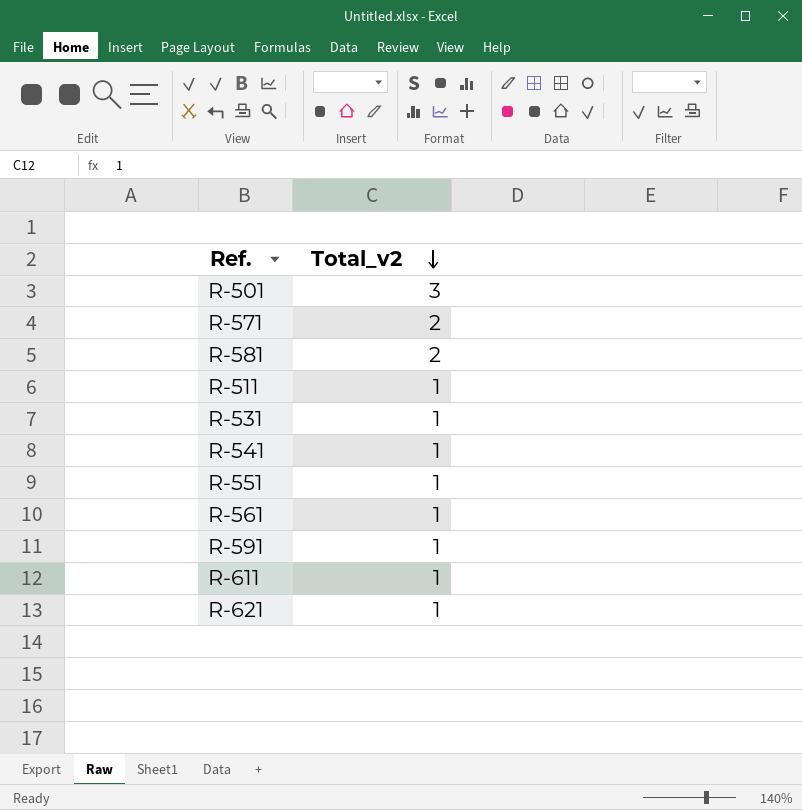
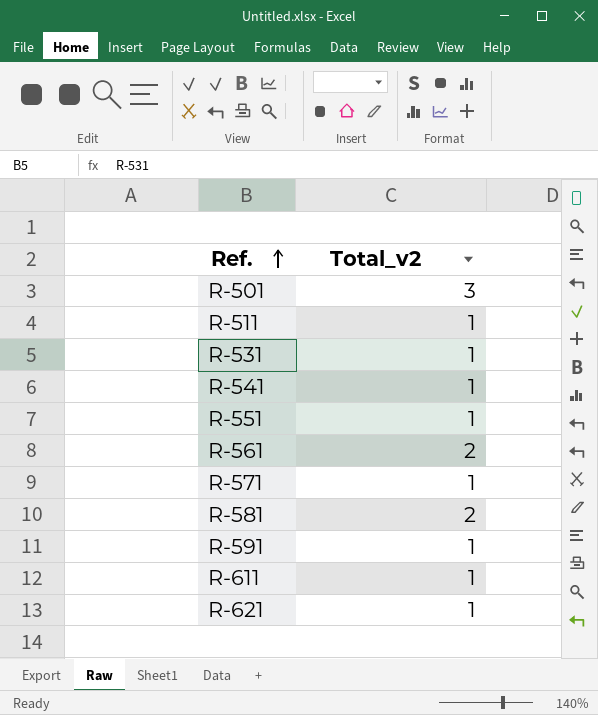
row order: Total_v2 descending -> Ref. ascending
R-561 | Total_v2: 1 -> 2
R-571 | Total_v2: 2 -> 1

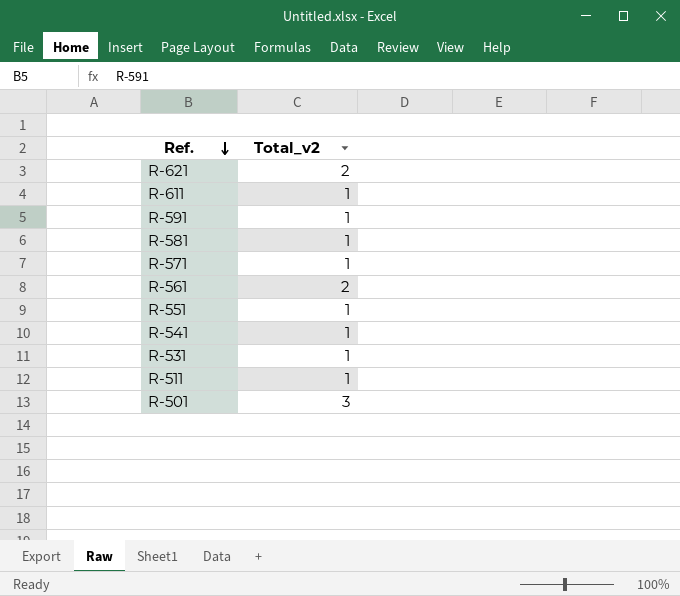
row order: Ref. ascending -> Ref. descending
R-621 | Total_v2: 1 -> 2
R-581 | Total_v2: 2 -> 1

